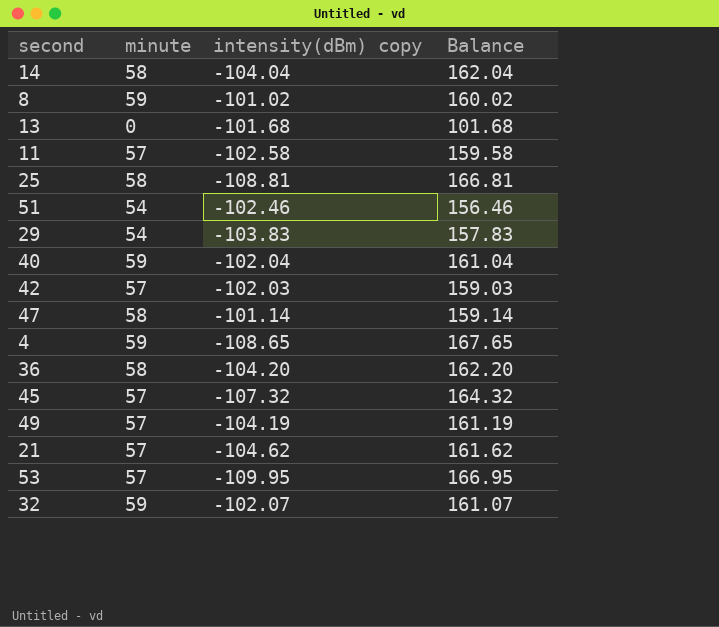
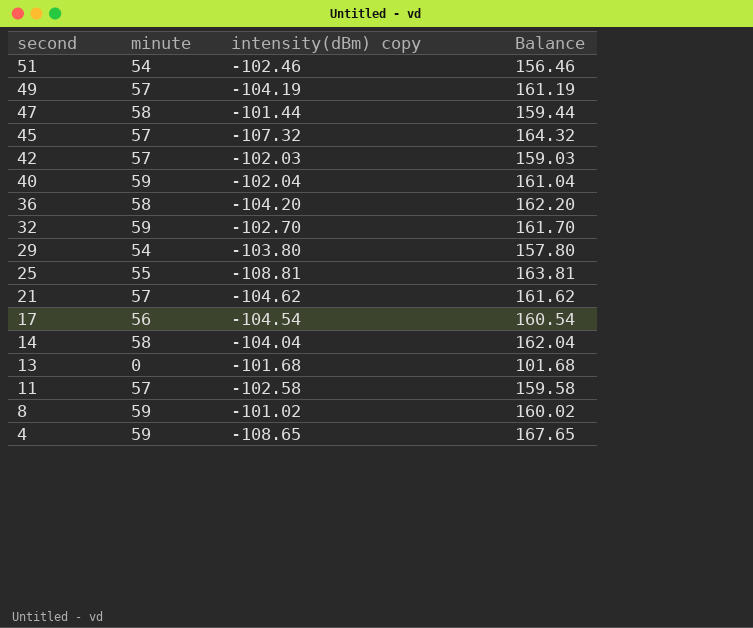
row order: none -> second descending
row 53: 57 | -109.95 | 166.95 -> none
47 | intensity(dBm) copy: -101.14 -> -101.44
47 | Balance: 159.14 -> 159.44
32 | intensity(dBm) copy: -102.07 -> -102.70
32 | Balance: 161.07 -> 161.70
29 | intensity(dBm) copy: -103.83 -> -103.80
29 | Balance: 157.83 -> 157.80
25 | minute: 58 -> 55
25 | Balance: 166.81 -> 163.81
row 17: none -> 56 | -104.54 | 160.54

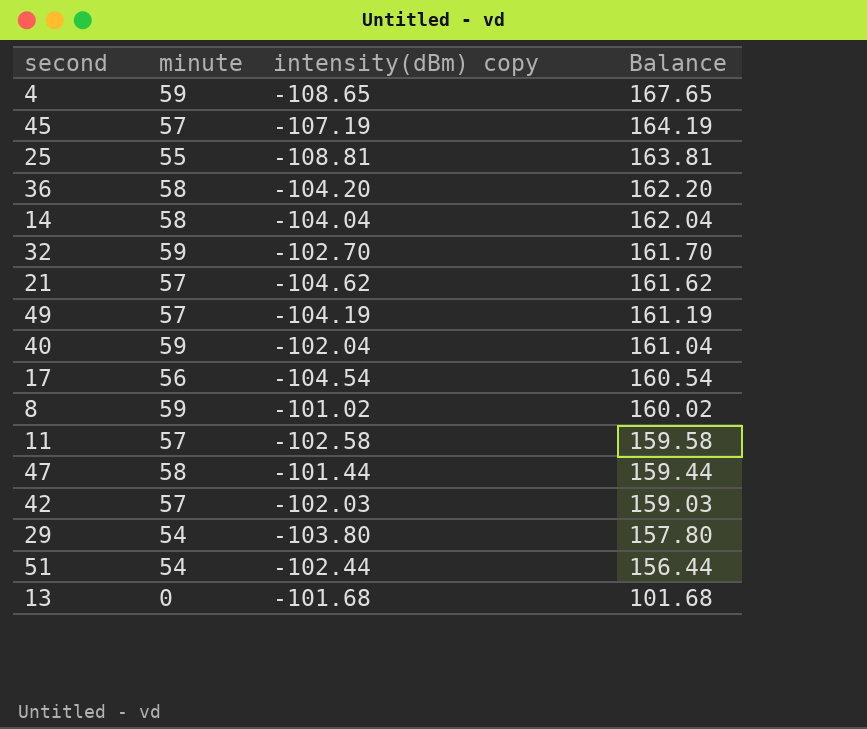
row order: second descending -> Balance descending
45 | intensity(dBm) copy: -107.32 -> -107.19
45 | Balance: 164.32 -> 164.19
51 | intensity(dBm) copy: -102.46 -> -102.44
51 | Balance: 156.46 -> 156.44

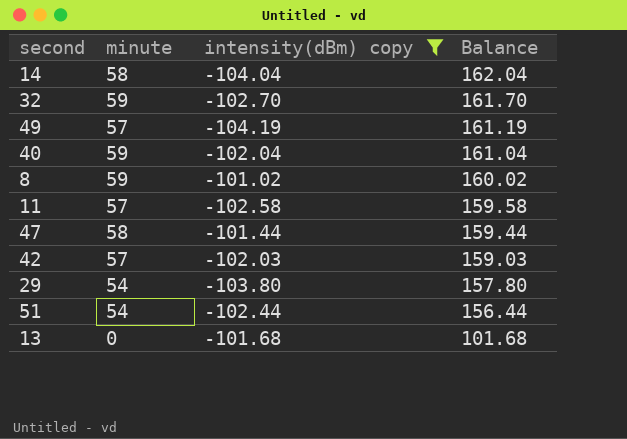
filter: none -> intensity(dBm) copy >= -104.19

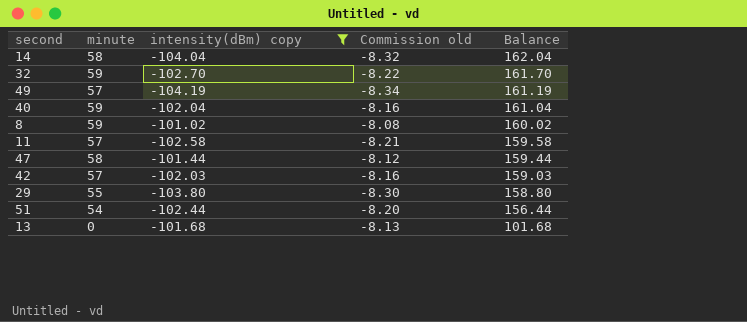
column Commission old | formula: none -> [intensity(dBm) copy] * 0.08
29 | minute: 54 -> 55
29 | Balance: 157.80 -> 158.80

